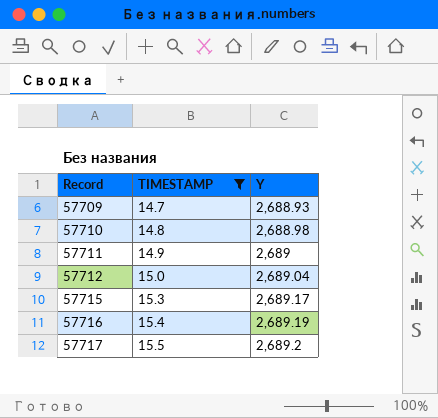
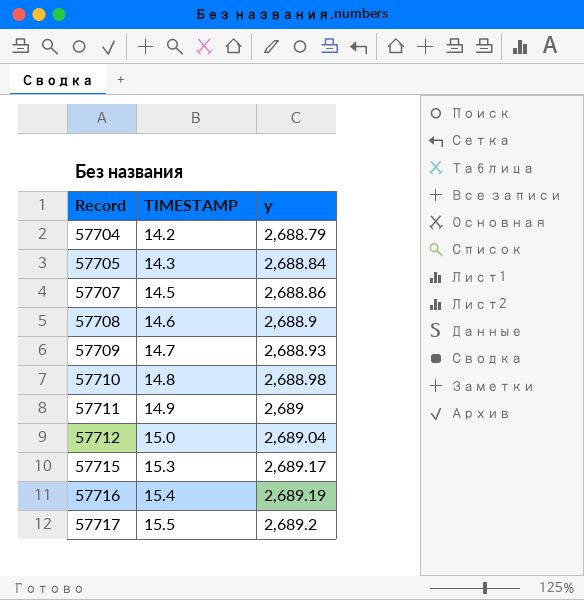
filter: TIMESTAMP >= 14.7 -> none
column name: Y -> y

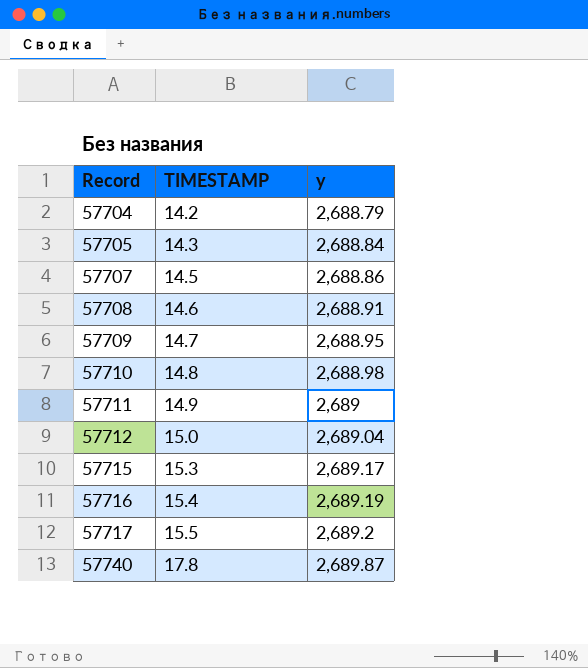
57708 | y: 2,688.9 -> 2,688.91
57709 | y: 2,688.93 -> 2,688.95
row 57740: none -> 17.8 | 2,689.87

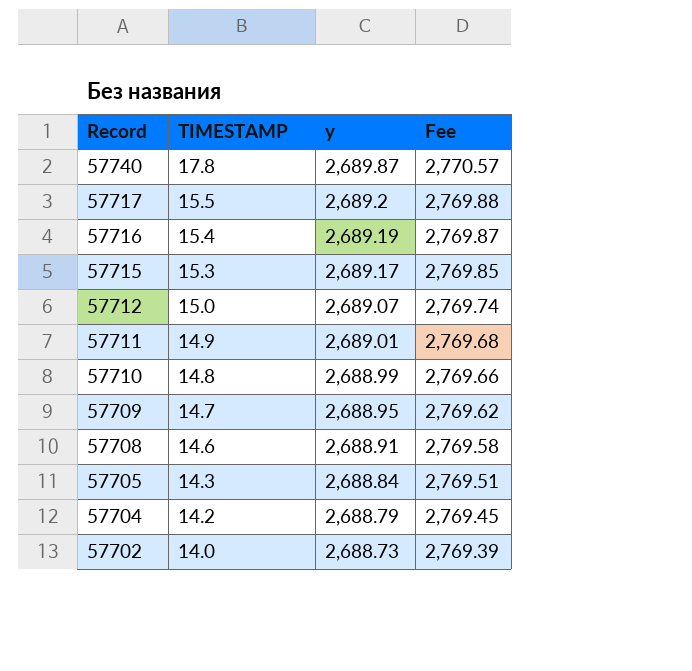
row order: Record ascending -> Record descending
column Fee | formula: none -> [y] * 1.03
row 57707: 14.5 | 2,688.86 -> none
57712 | y: 2,689.04 -> 2,689.07
57711 | y: 2,689 -> 2,689.01
57710 | y: 2,688.98 -> 2,688.99
row 57702: none -> 14.0 | 2,688.73 | 2,769.39

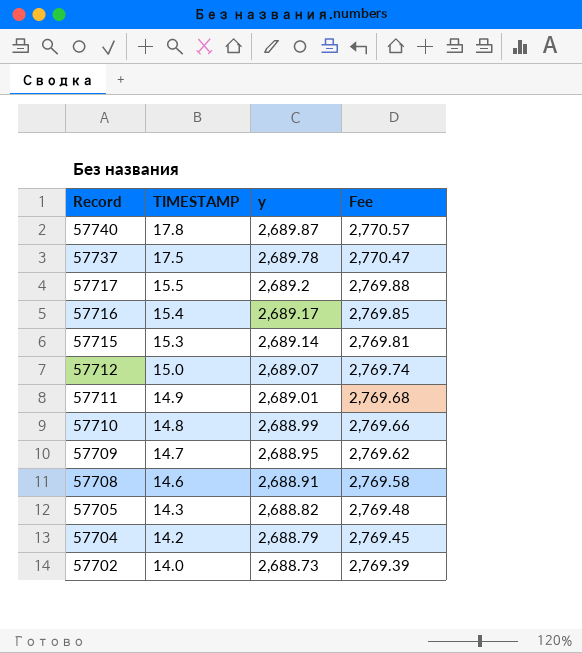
row 57737: none -> 17.5 | 2,689.78 | 2,770.47
57716 | y: 2,689.19 -> 2,689.17
57716 | Fee: 2,769.87 -> 2,769.85
57715 | y: 2,689.17 -> 2,689.14
57715 | Fee: 2,769.85 -> 2,769.81
57705 | y: 2,688.84 -> 2,688.82
57705 | Fee: 2,769.51 -> 2,769.48

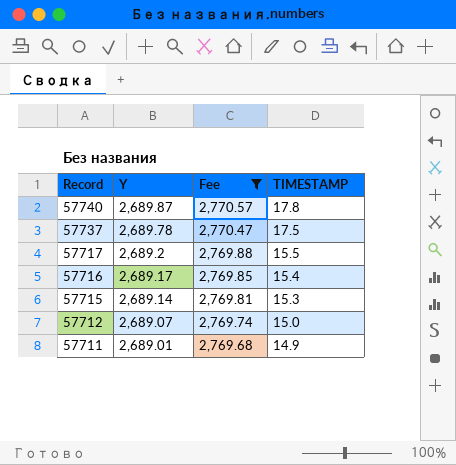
filter: none -> Fee >= 2,769.68
column name: y -> Y
column TIMESTAMP | position: 2 -> 4

